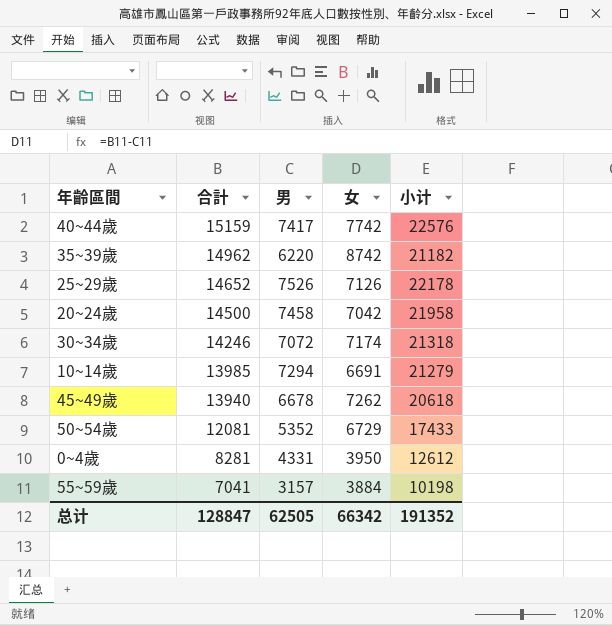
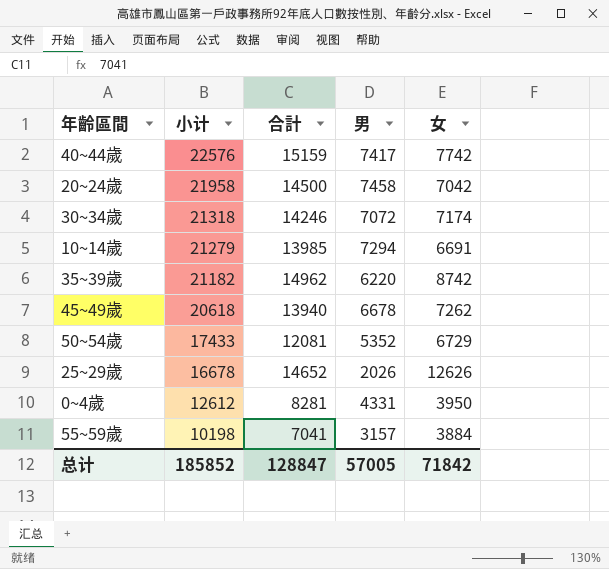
row order: 合計 descending -> 小计 descending
column 小计 | position: 5 -> 2
25~29歲 | 小计: 22178 -> 16678
25~29歲 | 男: 7526 -> 2026
25~29歲 | 女: 7126 -> 12626
总计 | 小计: 191352 -> 185852
总计 | 男: 62505 -> 57005
总计 | 女: 66342 -> 71842

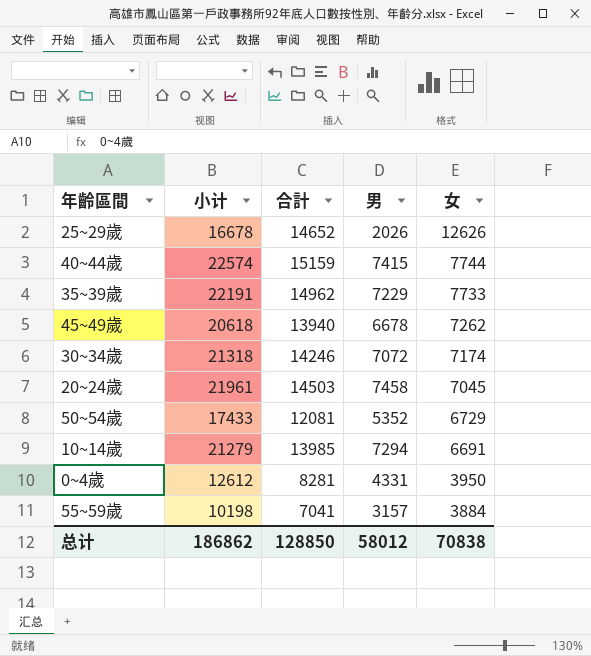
row order: 小计 descending -> 女 descending
40~44歲 | 小计: 22576 -> 22574
40~44歲 | 男: 7417 -> 7415
40~44歲 | 女: 7742 -> 7744
35~39歲 | 小计: 21182 -> 22191
35~39歲 | 男: 6220 -> 7229
35~39歲 | 女: 8742 -> 7733
20~24歲 | 小计: 21958 -> 21961
20~24歲 | 合計: 14500 -> 14503
20~24歲 | 女: 7042 -> 7045
总计 | 小计: 185852 -> 186862
总计 | 合計: 128847 -> 128850
总计 | 男: 57005 -> 58012
总计 | 女: 71842 -> 70838

